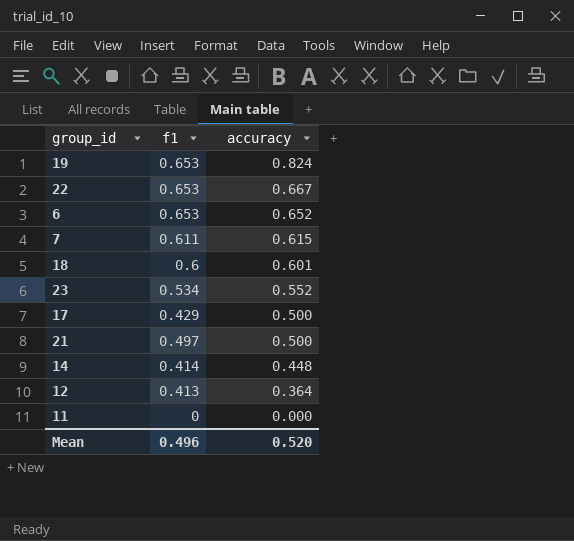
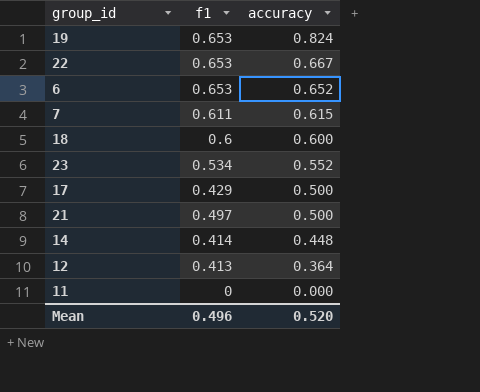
18 | accuracy: 0.601 -> 0.600

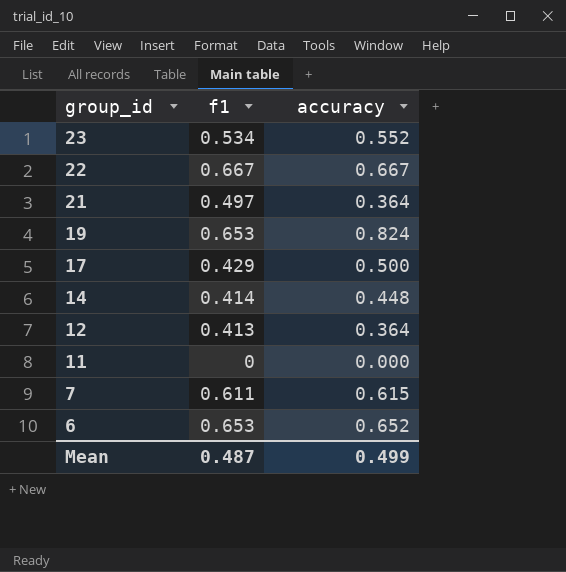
row order: accuracy descending -> group_id descending
row 18: 0.6 | 0.600 -> none
22 | f1: 0.653 -> 0.667
21 | accuracy: 0.500 -> 0.364
Mean | f1: 0.496 -> 0.487
Mean | accuracy: 0.520 -> 0.499

